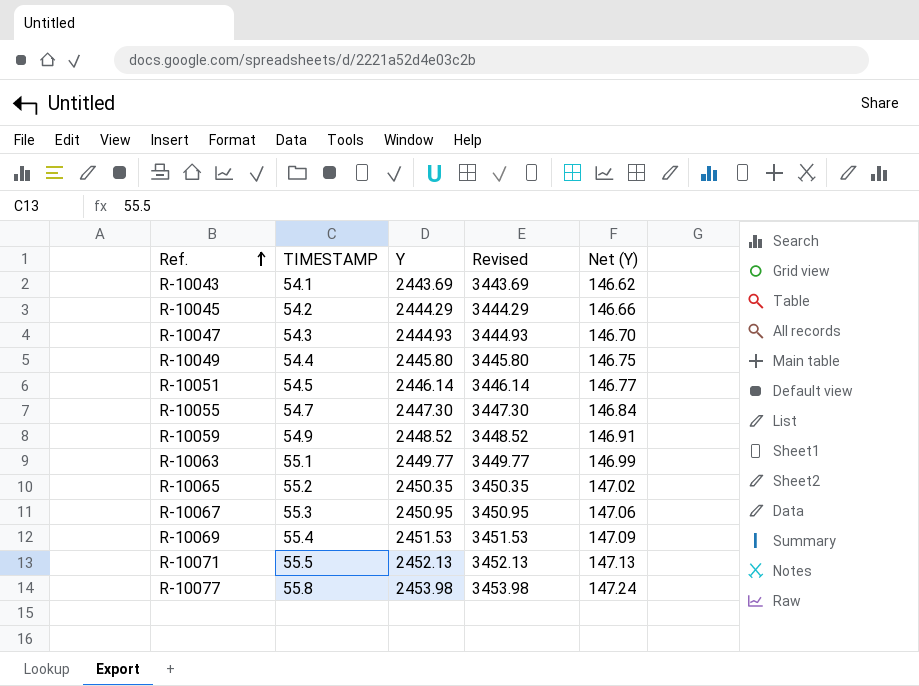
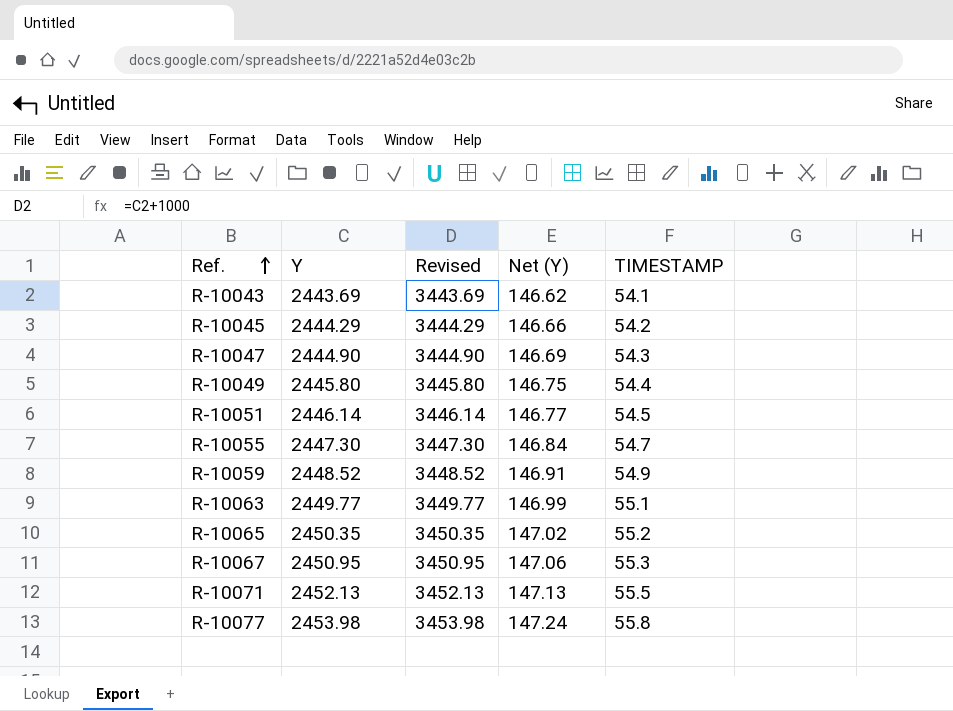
column TIMESTAMP | position: 2 -> 5
row R-10069: 55.4 | 2451.53 | 3451.53 | 147.09 -> none
R-10047 | Y: 2444.93 -> 2444.90
R-10047 | Revised: 3444.93 -> 3444.90
R-10047 | Net (Y): 146.70 -> 146.69

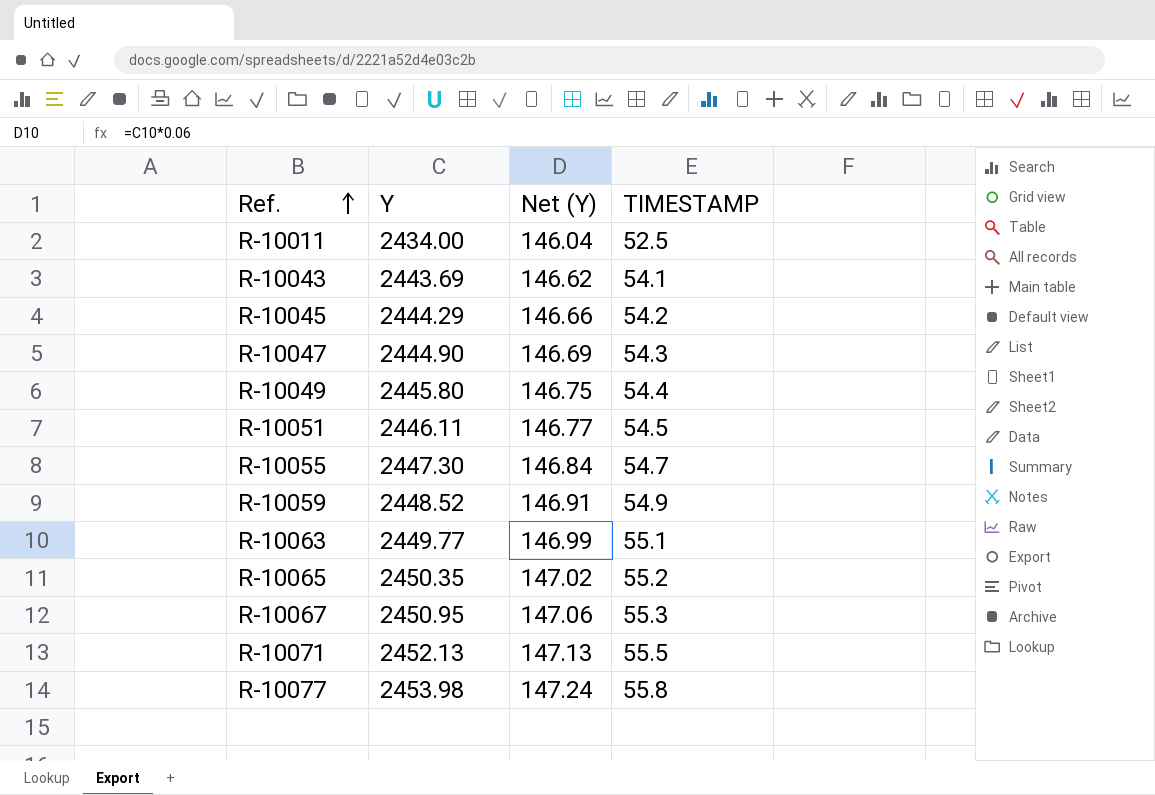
column Revised | formula: [Y] + 1000 -> none
row R-10011: none -> 2434.00 | 146.04 | 52.5
R-10051 | Y: 2446.14 -> 2446.11

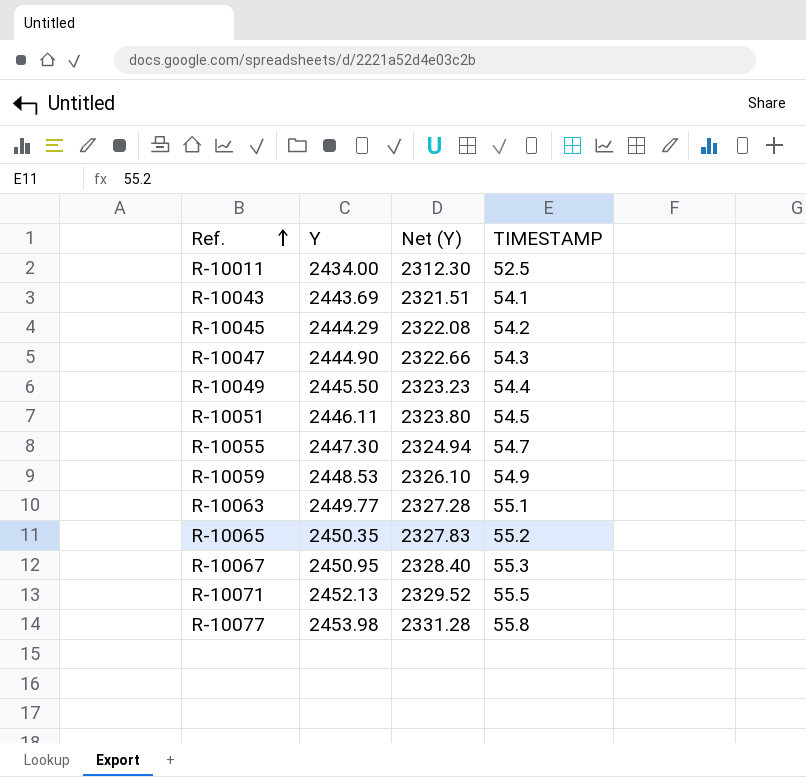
column Net (Y) | formula: [Y] * 0.06 -> [Y] * 0.95
R-10049 | Y: 2445.80 -> 2445.50
R-10059 | Y: 2448.52 -> 2448.53

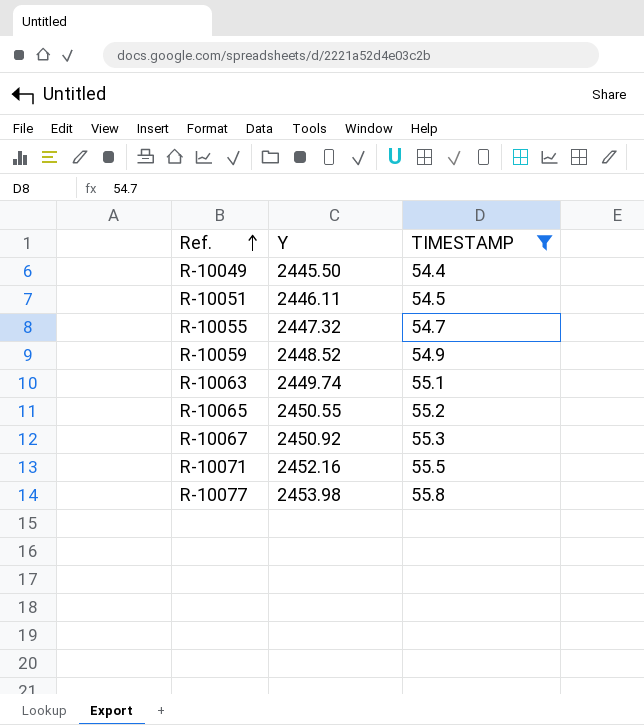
filter: none -> TIMESTAMP >= 54.4
column Net (Y) | formula: [Y] * 0.95 -> none
R-10055 | Y: 2447.30 -> 2447.32
R-10059 | Y: 2448.53 -> 2448.52
R-10063 | Y: 2449.77 -> 2449.74
R-10065 | Y: 2450.35 -> 2450.55
R-10067 | Y: 2450.95 -> 2450.92
R-10071 | Y: 2452.13 -> 2452.16

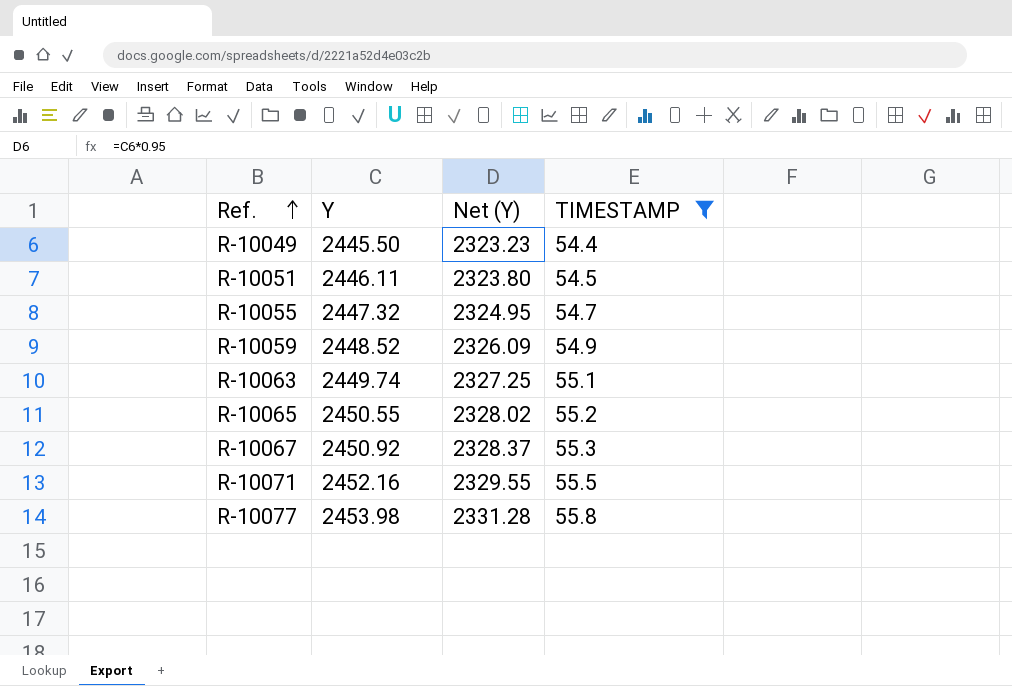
column Net (Y) | formula: none -> [Y] * 0.95

